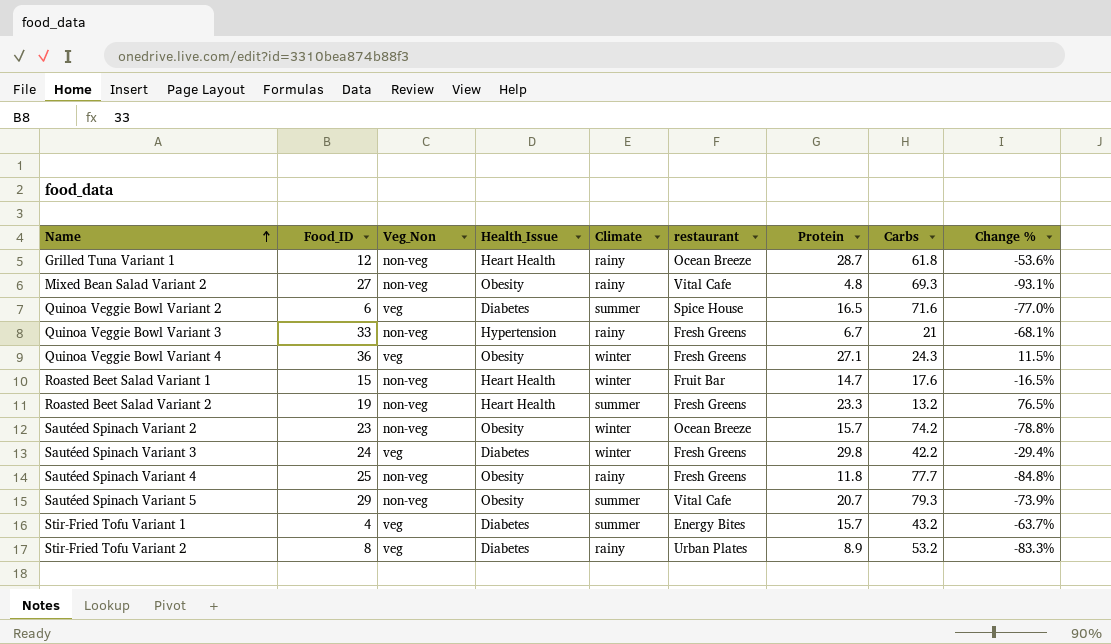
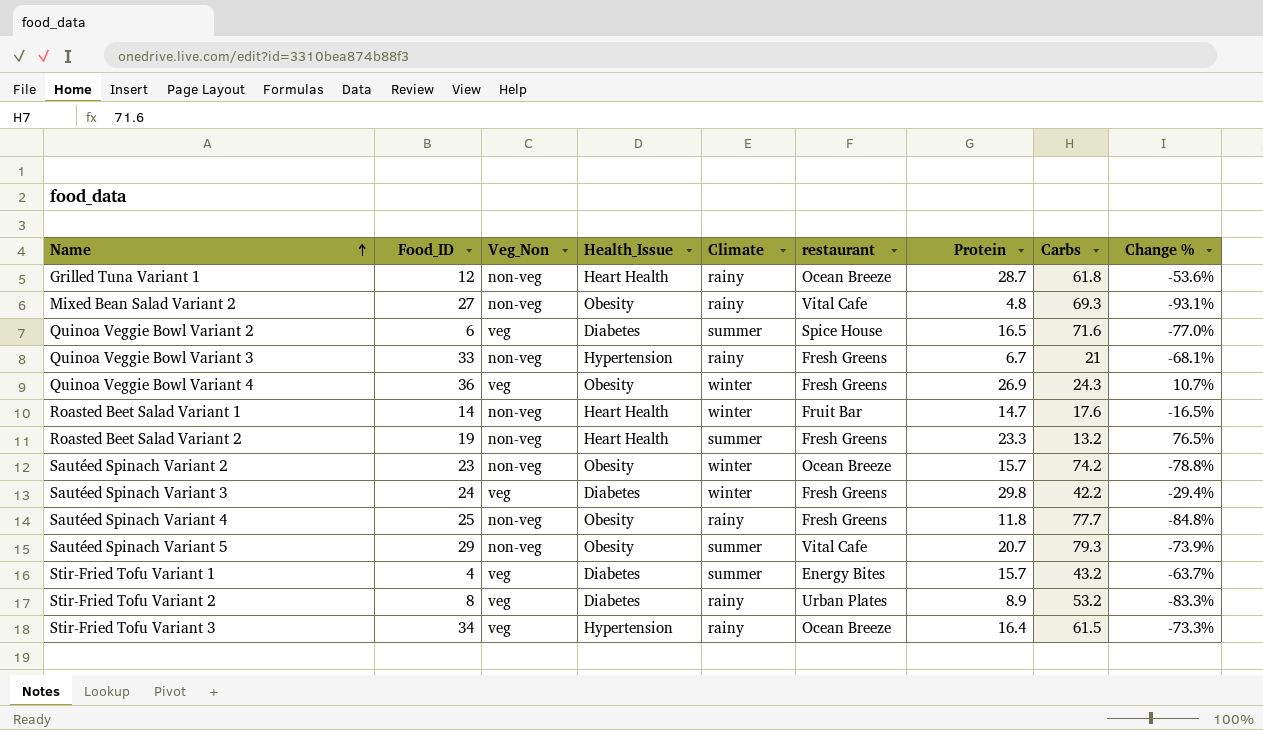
Quinoa Veggie Bowl Variant 4 | Protein: 27.1 -> 26.9
Quinoa Veggie Bowl Variant 4 | Change %: 11.5% -> 10.7%
Roasted Beet Salad Variant 1 | Food_ID: 15 -> 14
row Stir-Fried Tofu Variant 3: none -> 34 | veg | Hypertension | rainy | Ocean Breeze | 16.4 | 61.5 | -73.3%

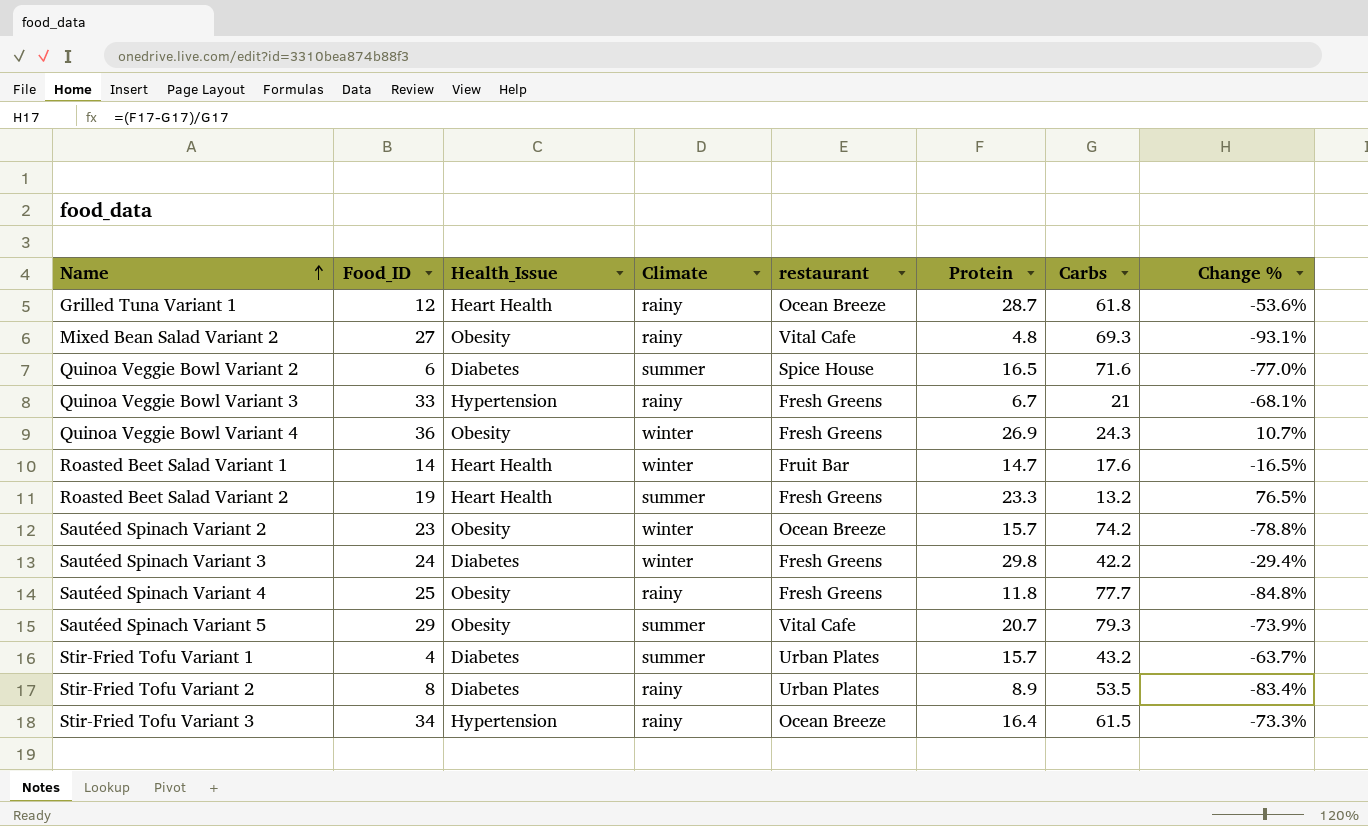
column Veg_Non | position: 3 -> none
Stir-Fried Tofu Variant 1 | restaurant: Energy Bites -> Urban Plates
Stir-Fried Tofu Variant 2 | Carbs: 53.2 -> 53.5
Stir-Fried Tofu Variant 2 | Change %: -83.3% -> -83.4%

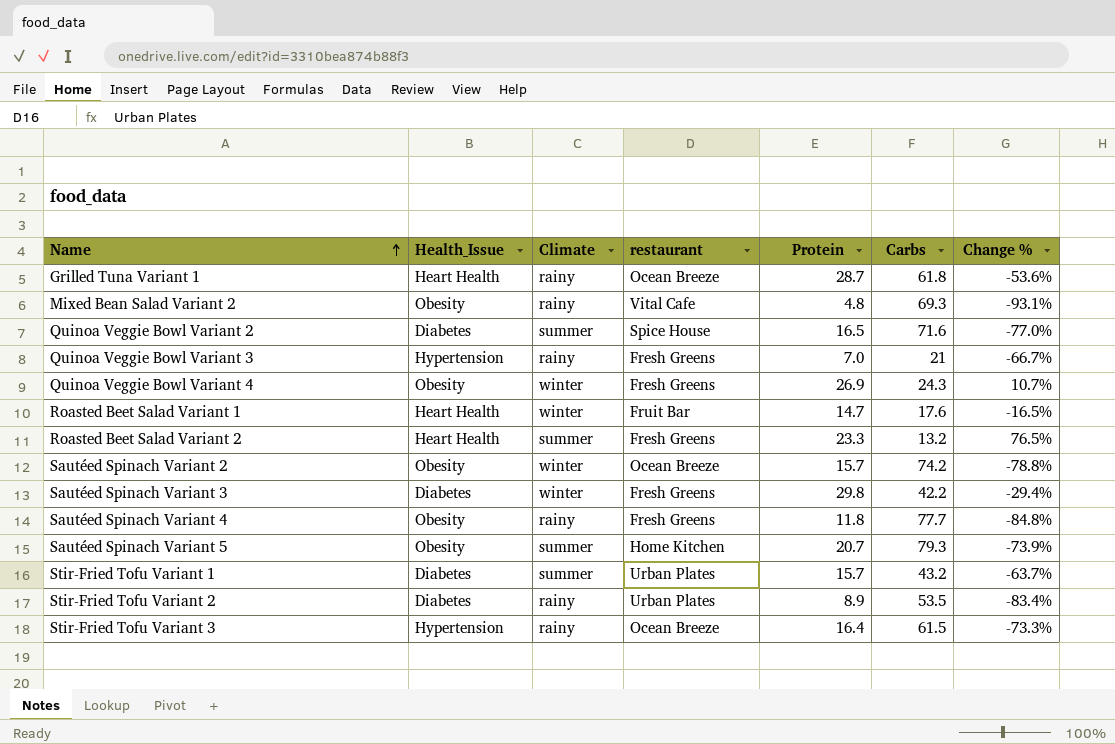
column Food_ID | position: 2 -> none
Quinoa Veggie Bowl Variant 3 | Protein: 6.7 -> 7.0
Quinoa Veggie Bowl Variant 3 | Change %: -68.1% -> -66.7%
Sautéed Spinach Variant 5 | restaurant: Vital Cafe -> Home Kitchen

